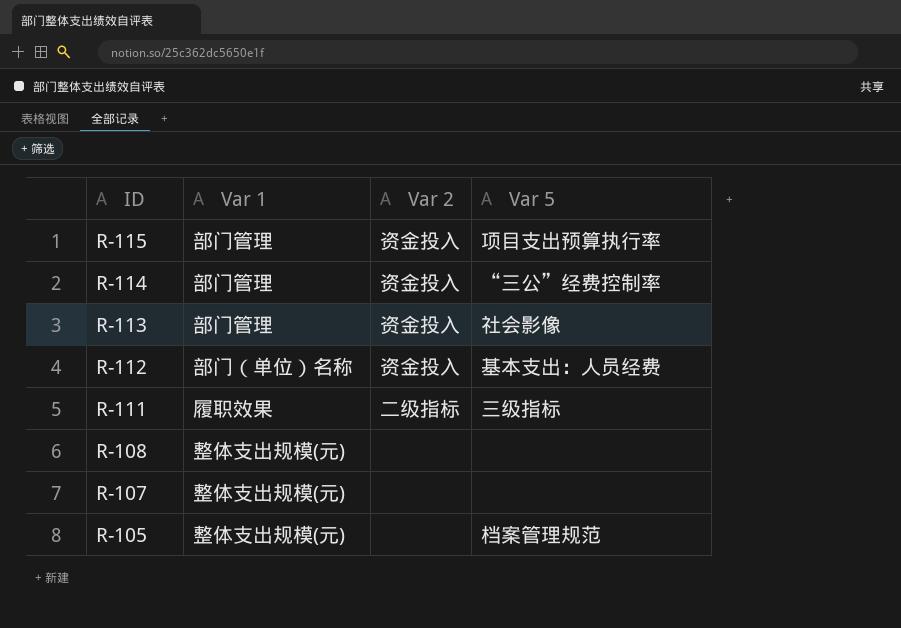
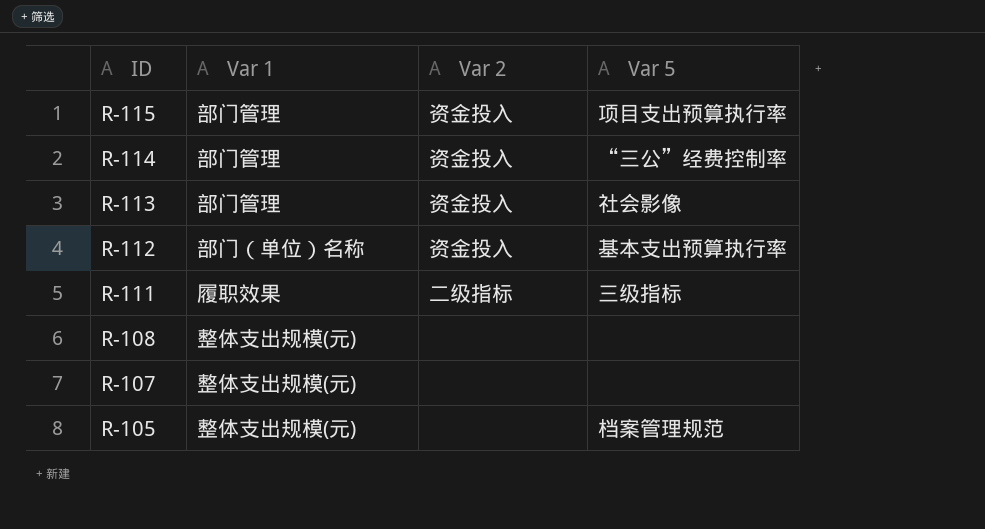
R-112 | Var 5: 基本支出：人员经费 -> 基本支出预算执行率

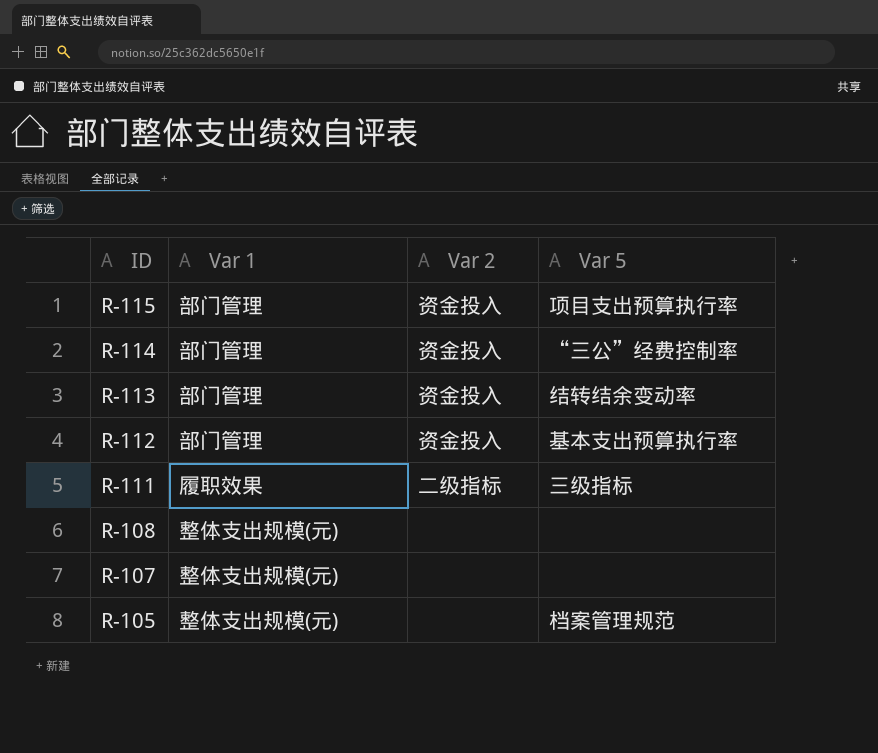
R-113 | Var 5: 社会影像 -> 结转结余变动率
R-112 | Var 1: 部门（单位）名称 -> 部门管理

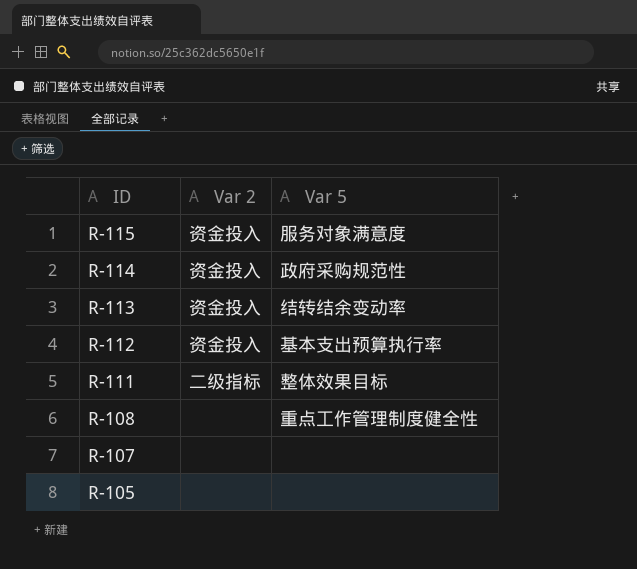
column Var 1 | position: 2 -> none
R-115 | Var 5: 项目支出预算执行率 -> 服务对象满意度
R-114 | Var 5: “三公”经费控制率 -> 政府采购规范性
R-111 | Var 5: 三级指标 -> 整体效果目标
R-108 | Var 5: none -> 重点工作管理制度健全性
R-105 | Var 5: 档案管理规范 -> none

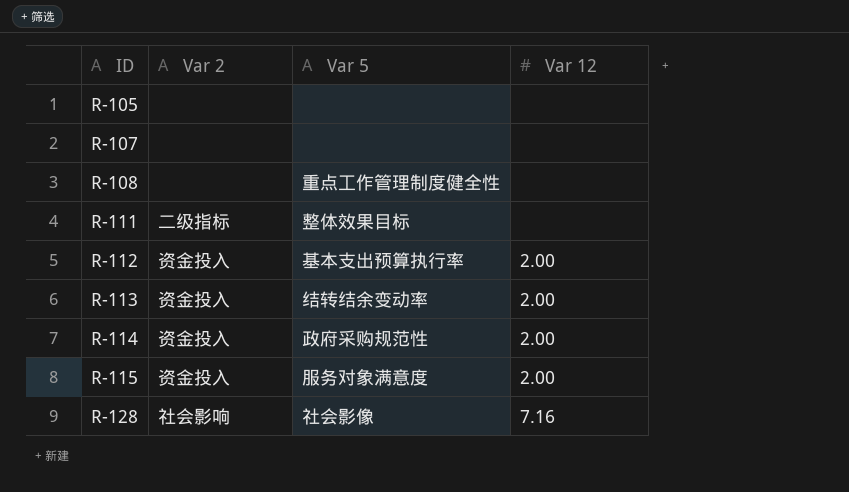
row order: ID descending -> ID ascending
column Var 12 | position: none -> 4
row R-128: none -> 社会影响 | 社会影像 | 7.16

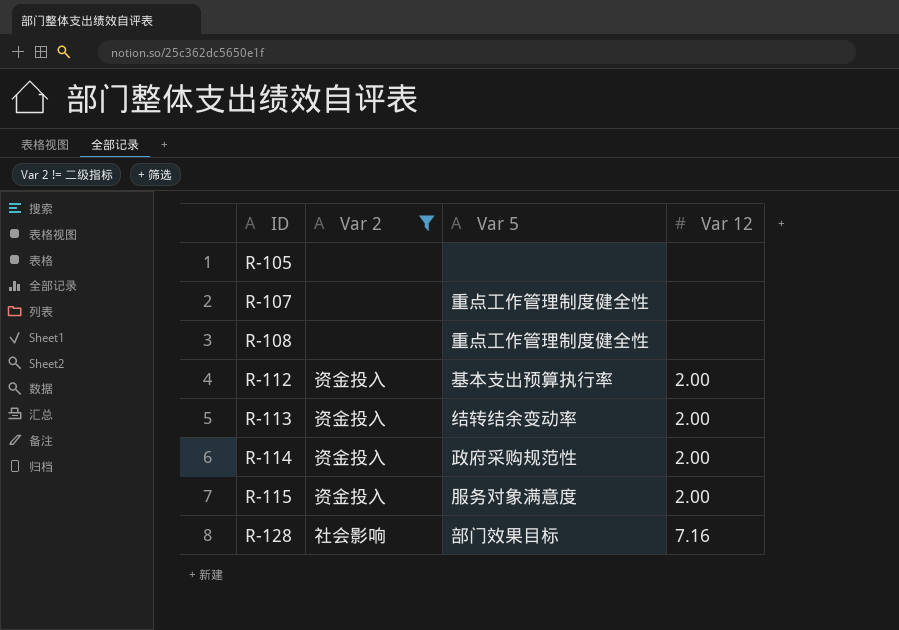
filter: none -> Var 2 != 二级指标
R-107 | Var 5: none -> 重点工作管理制度健全性
R-128 | Var 5: 社会影像 -> 部门效果目标

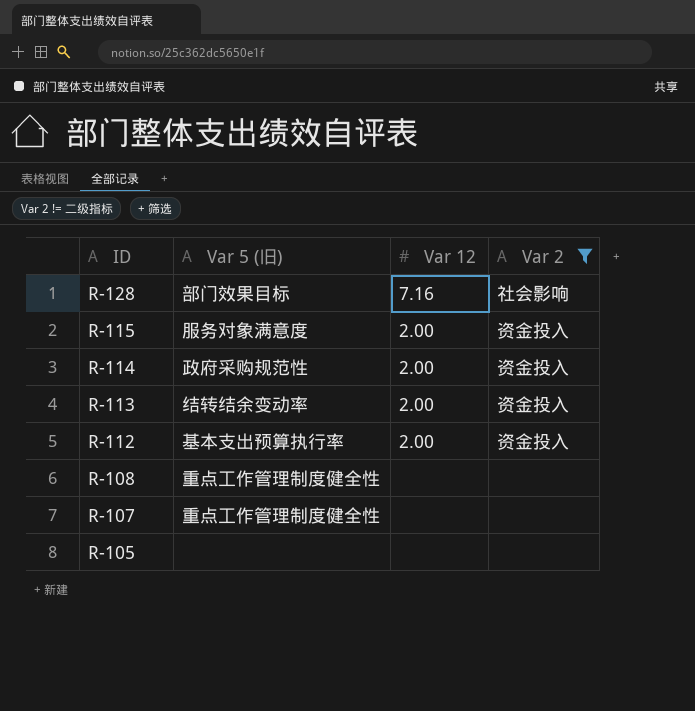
row order: ID ascending -> ID descending
column name: Var 5 -> Var 5 (旧)
column Var 2 | position: 2 -> 4

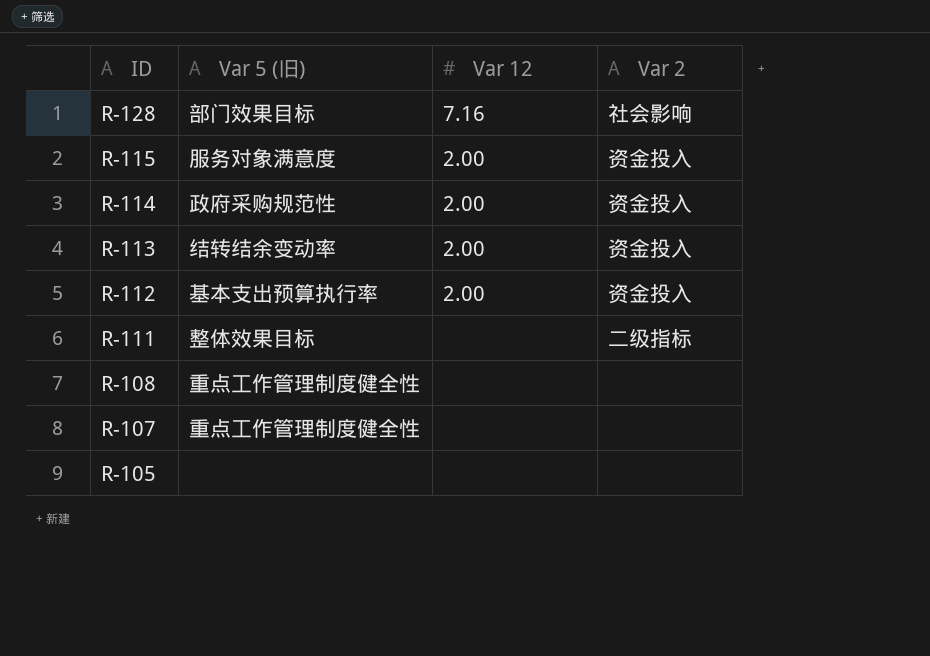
filter: Var 2 != 二级指标 -> none

